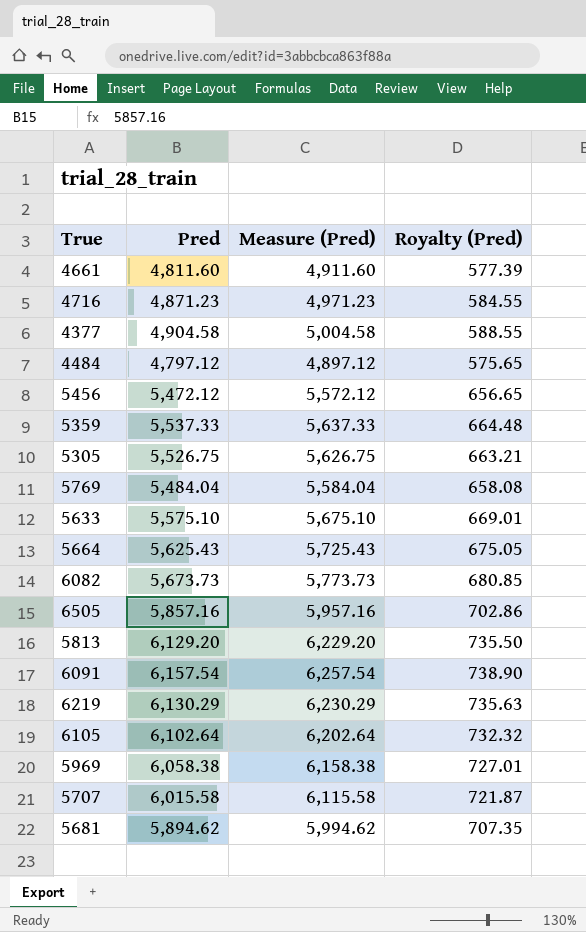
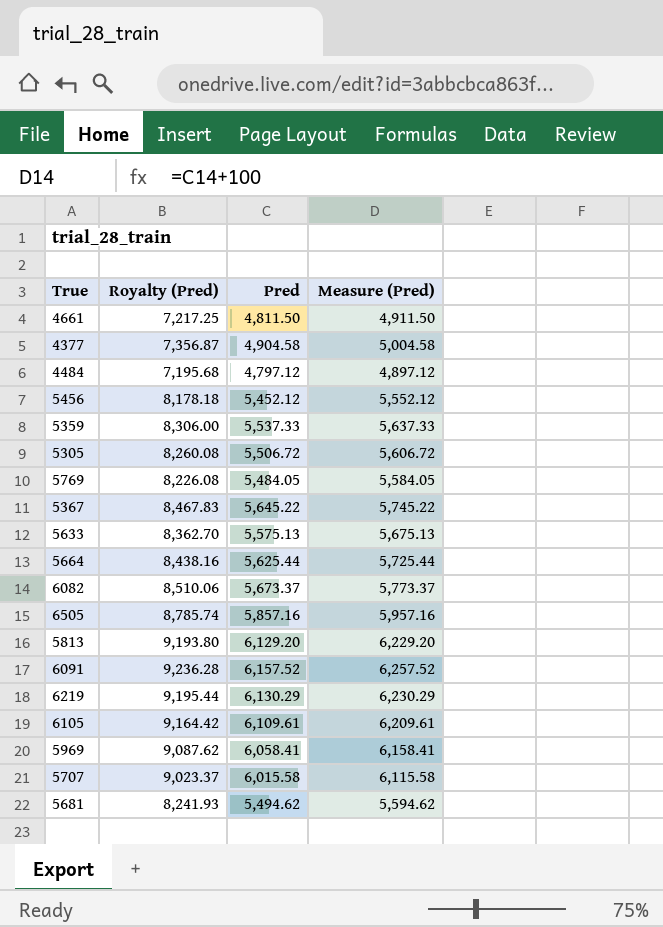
column Royalty (Pred) | formula: [Pred] * 0.12 -> [Pred] * 1.5
column Royalty (Pred) | position: 4 -> 2
row 4716: 4,871.23 | 4,971.23 | 584.55 -> none
4661 | Pred: 4,811.60 -> 4,811.50
4661 | Measure (Pred): 4,911.60 -> 4,911.50
5456 | Pred: 5,472.12 -> 5,452.12
5456 | Measure (Pred): 5,572.12 -> 5,552.12
5305 | Pred: 5,526.75 -> 5,506.72
5305 | Measure (Pred): 5,626.75 -> 5,606.72
5769 | Pred: 5,484.04 -> 5,484.05
5769 | Measure (Pred): 5,584.04 -> 5,584.05
row 5367: none -> 8,467.83 | 5,645.22 | 5,745.22
5633 | Pred: 5,575.10 -> 5,575.13
5633 | Measure (Pred): 5,675.10 -> 5,675.13
5664 | Pred: 5,625.43 -> 5,625.44
5664 | Measure (Pred): 5,725.43 -> 5,725.44
6082 | Pred: 5,673.73 -> 5,673.37
6082 | Measure (Pred): 5,773.73 -> 5,773.37
6091 | Pred: 6,157.54 -> 6,157.52
6091 | Measure (Pred): 6,257.54 -> 6,257.52
6105 | Pred: 6,102.64 -> 6,109.61
6105 | Measure (Pred): 6,202.64 -> 6,209.61
5969 | Pred: 6,058.38 -> 6,058.41
5969 | Measure (Pred): 6,158.38 -> 6,158.41
5681 | Pred: 5,894.62 -> 5,494.62
5681 | Measure (Pred): 5,994.62 -> 5,594.62

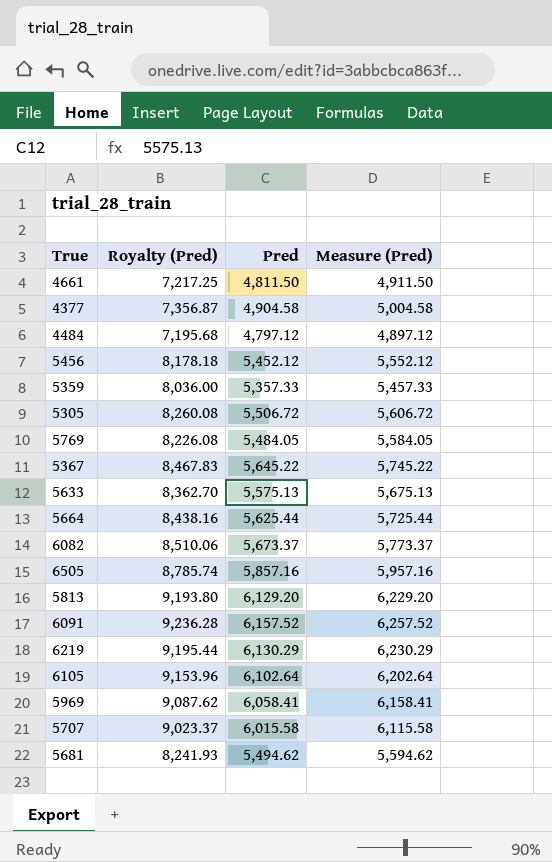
5359 | Royalty (Pred): 8,306.00 -> 8,036.00
5359 | Pred: 5,537.33 -> 5,357.33
5359 | Measure (Pred): 5,637.33 -> 5,457.33
6105 | Royalty (Pred): 9,164.42 -> 9,153.96
6105 | Pred: 6,109.61 -> 6,102.64
6105 | Measure (Pred): 6,209.61 -> 6,202.64

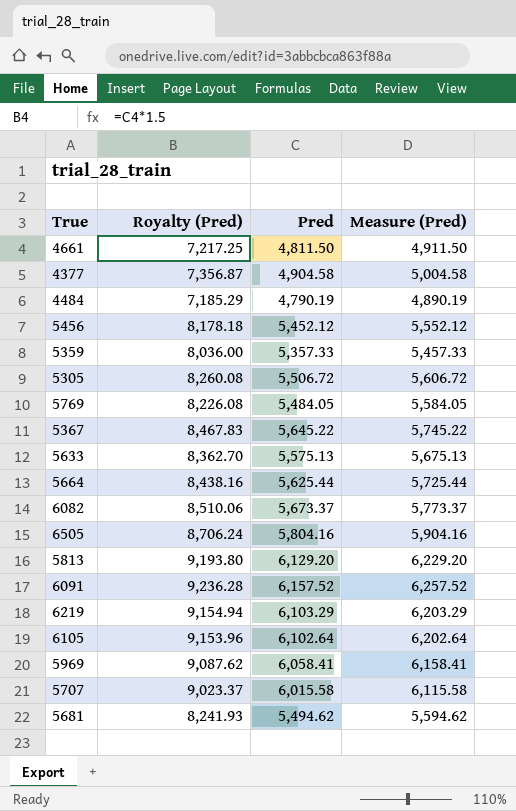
4484 | Royalty (Pred): 7,195.68 -> 7,185.29
4484 | Pred: 4,797.12 -> 4,790.19
4484 | Measure (Pred): 4,897.12 -> 4,890.19
6505 | Royalty (Pred): 8,785.74 -> 8,706.24
6505 | Pred: 5,857.16 -> 5,804.16
6505 | Measure (Pred): 5,957.16 -> 5,904.16
6219 | Royalty (Pred): 9,195.44 -> 9,154.94
6219 | Pred: 6,130.29 -> 6,103.29
6219 | Measure (Pred): 6,230.29 -> 6,203.29

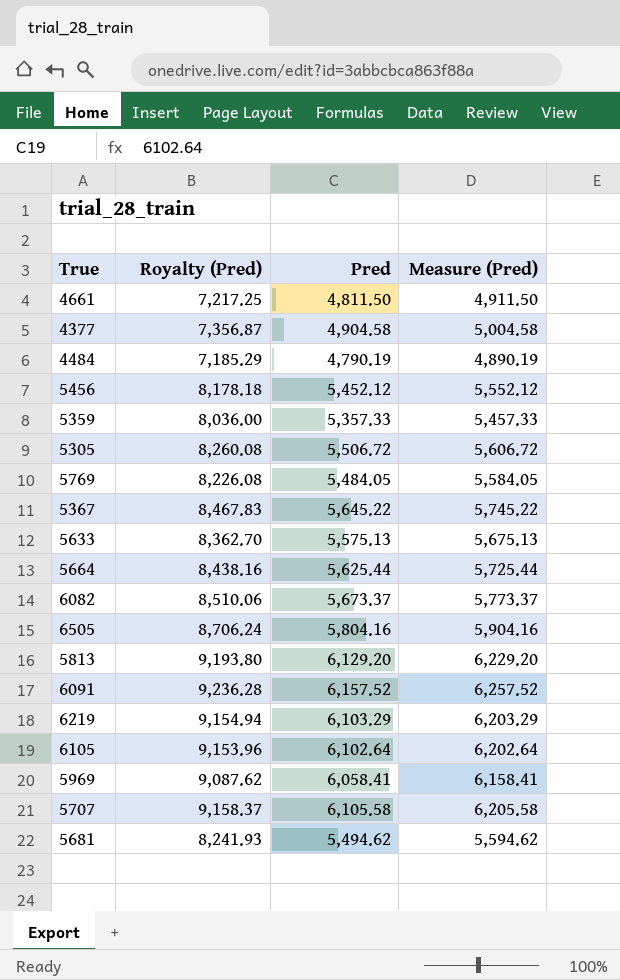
5707 | Royalty (Pred): 9,023.37 -> 9,158.37
5707 | Pred: 6,015.58 -> 6,105.58
5707 | Measure (Pred): 6,115.58 -> 6,205.58

